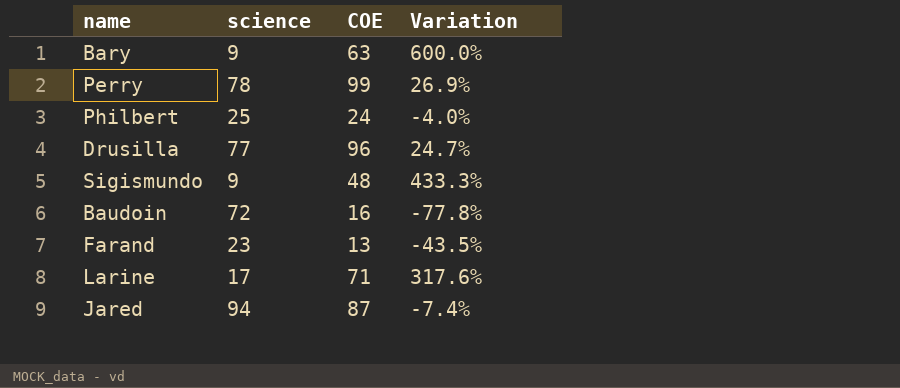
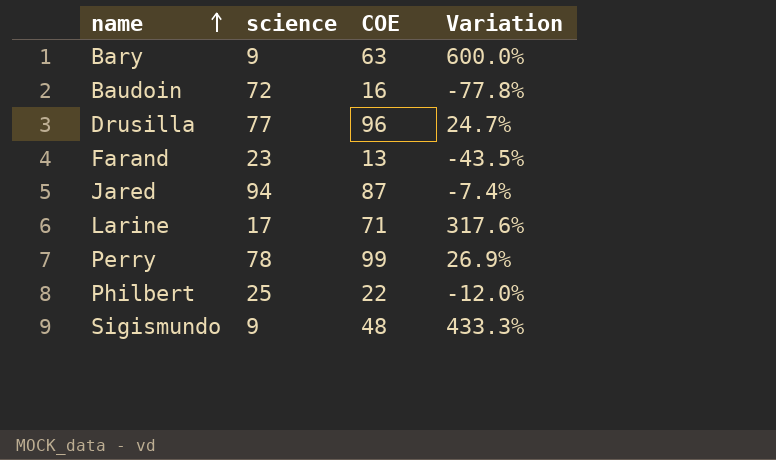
row order: none -> name ascending
Philbert | COE: 24 -> 22
Philbert | Variation: -4.0% -> -12.0%

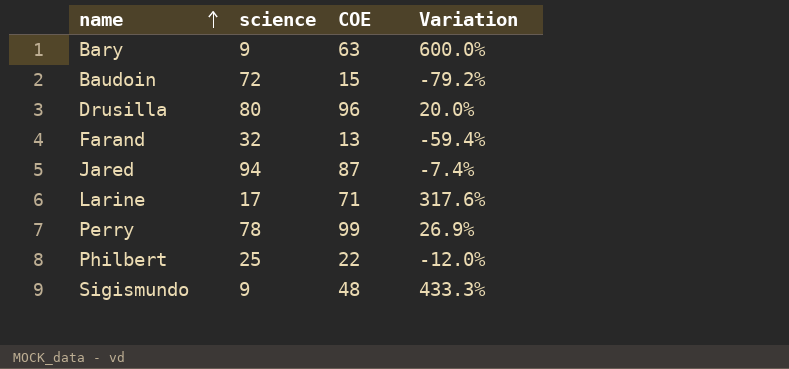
Baudoin | COE: 16 -> 15
Baudoin | Variation: -77.8% -> -79.2%
Drusilla | science: 77 -> 80
Drusilla | Variation: 24.7% -> 20.0%
Farand | science: 23 -> 32
Farand | Variation: -43.5% -> -59.4%

